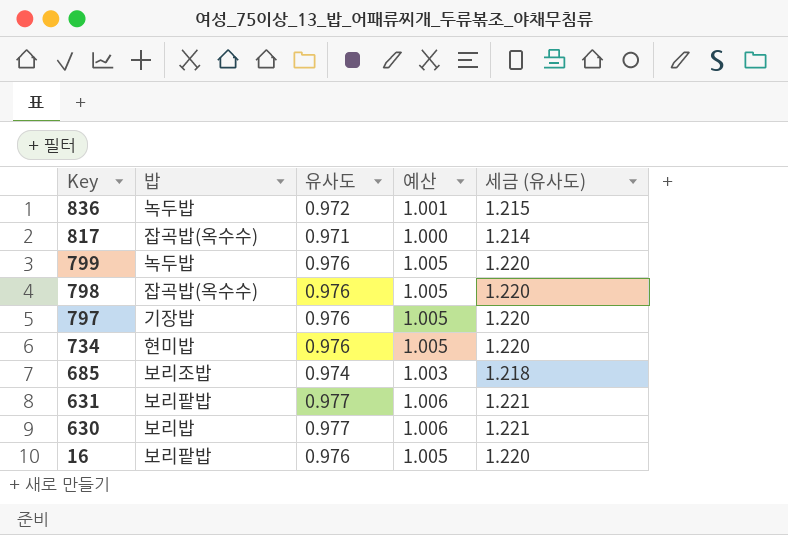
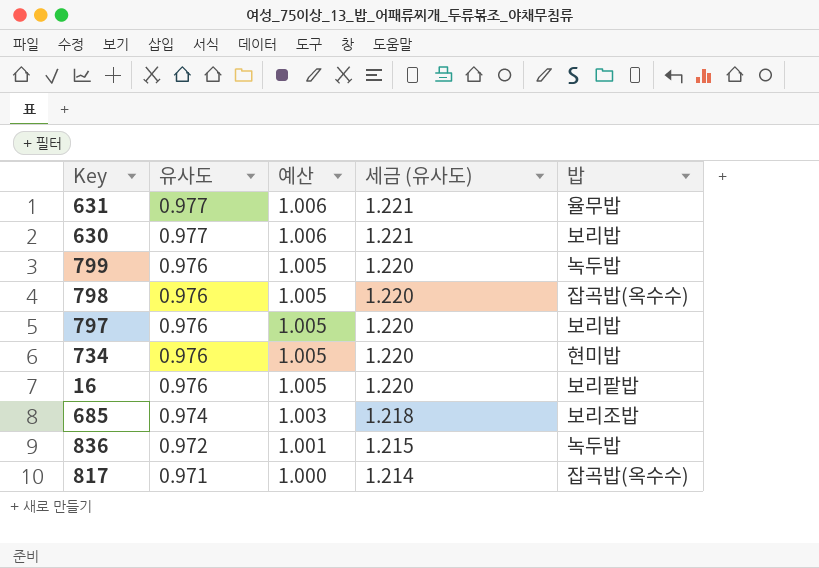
row order: Key descending -> 유사도 descending
column 밥 | position: 2 -> 5
631 | 밥: 보리팥밥 -> 율무밥
797 | 밥: 기장밥 -> 보리밥

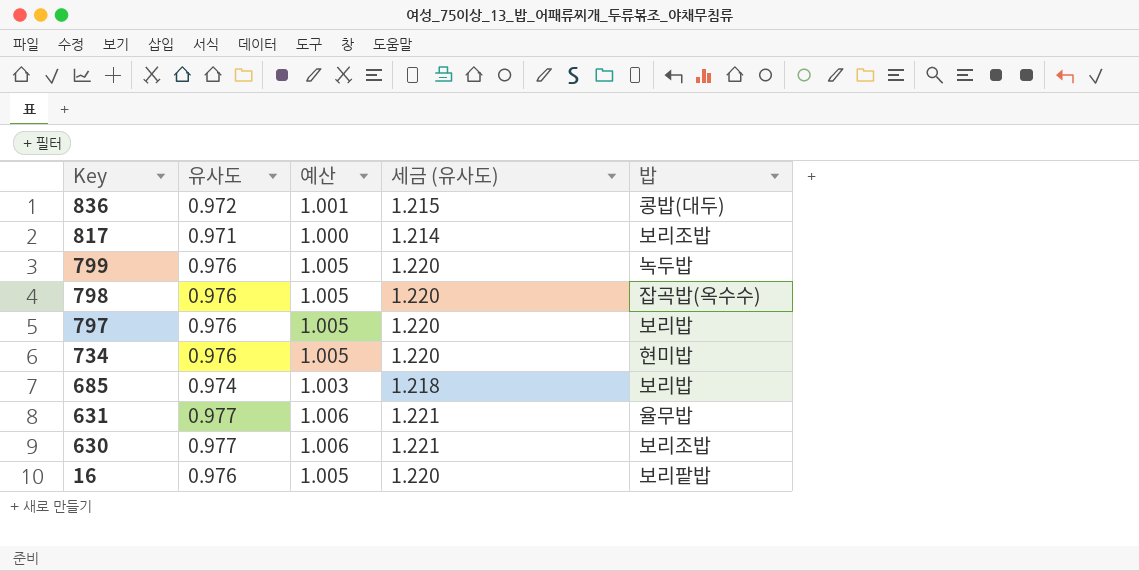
row order: 유사도 descending -> Key descending
836 | 밥: 녹두밥 -> 콩밥(대두)
817 | 밥: 잡곡밥(옥수수) -> 보리조밥
685 | 밥: 보리조밥 -> 보리밥
630 | 밥: 보리밥 -> 보리조밥

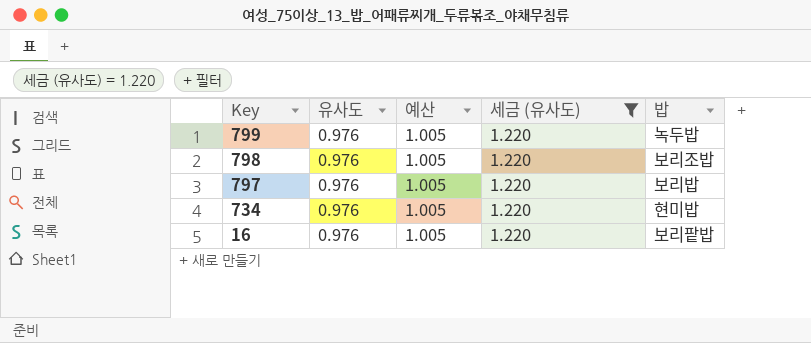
filter: none -> 세금 (유사도) = 1.220
798 | 밥: 잡곡밥(옥수수) -> 보리조밥

